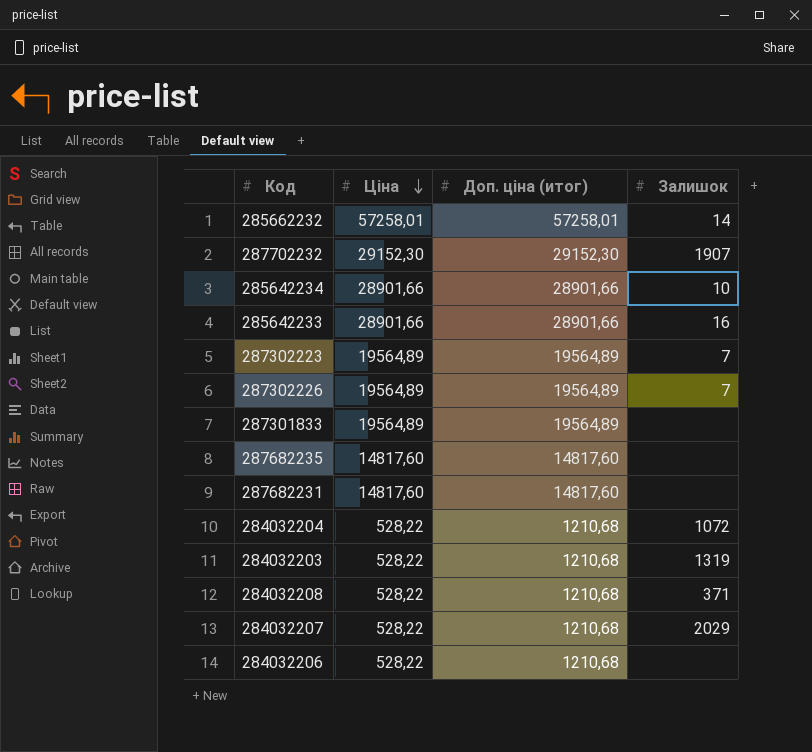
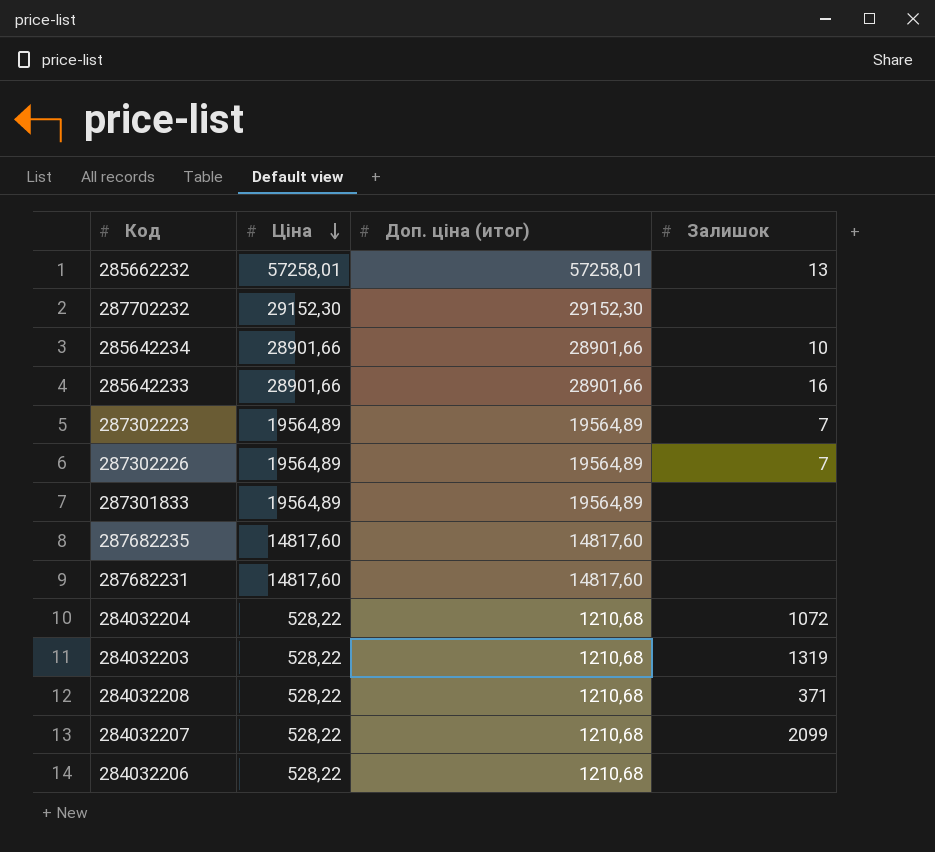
285662232 | Залишок: 14 -> 13
287702232 | Залишок: 1907 -> none
284032207 | Залишок: 2029 -> 2099

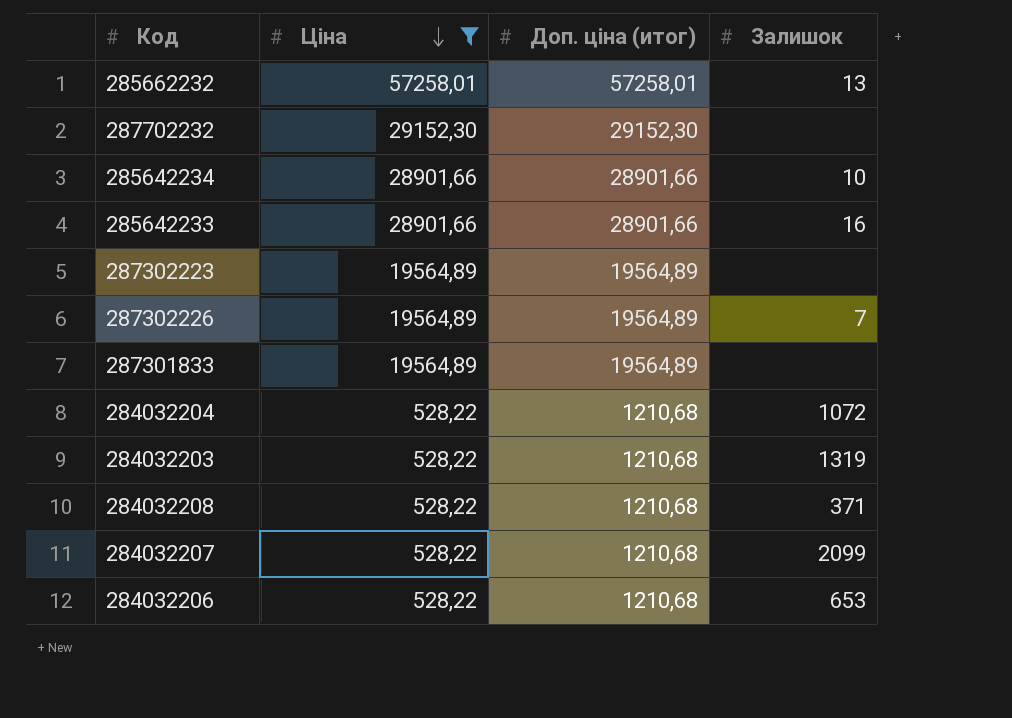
filter: none -> Ціна != 14817,60
287302223 | Залишок: 7 -> none
284032206 | Залишок: none -> 653

